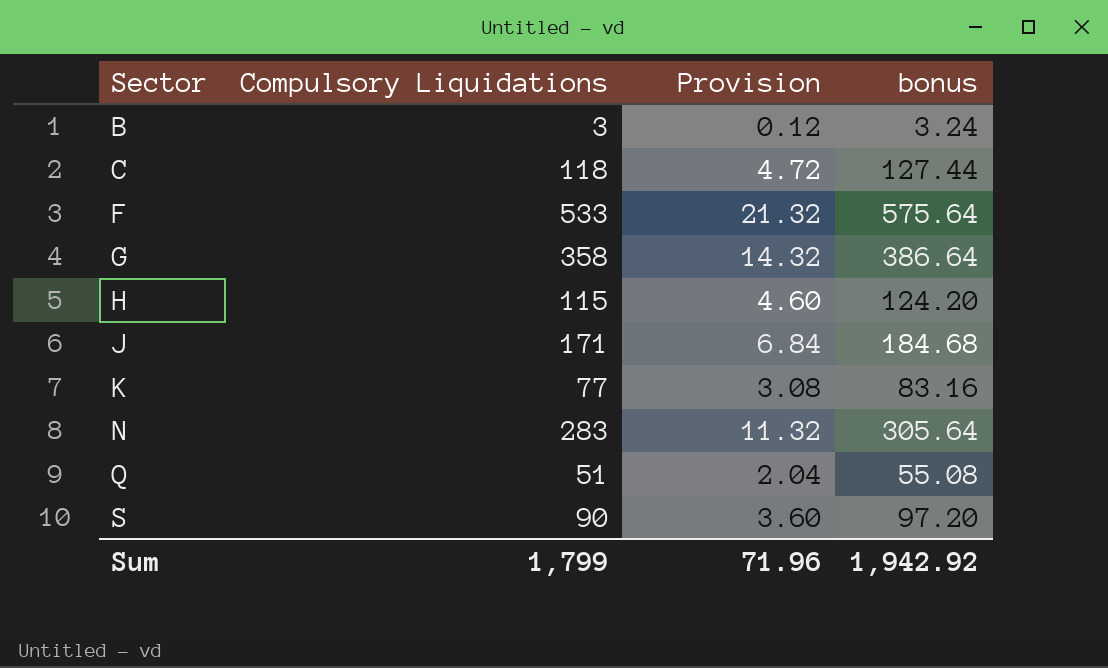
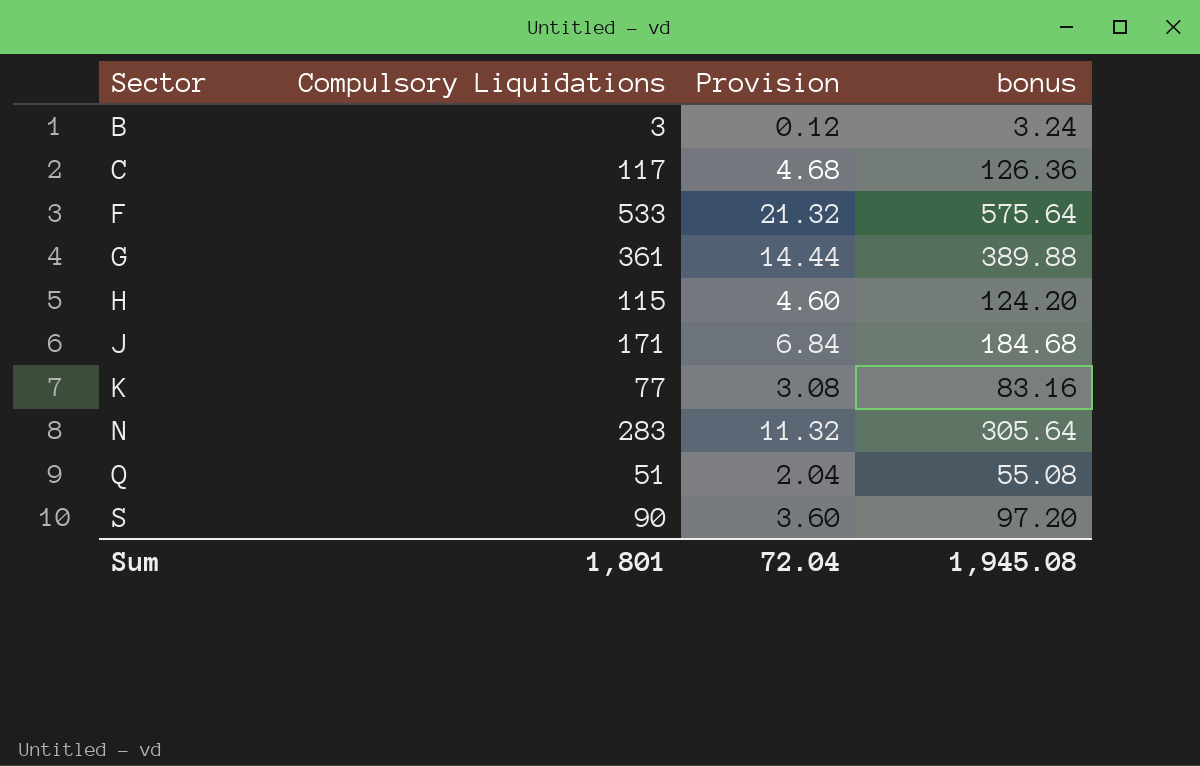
C | Compulsory Liquidations: 118 -> 117
C | Provision: 4.72 -> 4.68
C | bonus: 127.44 -> 126.36
G | Compulsory Liquidations: 358 -> 361
G | Provision: 14.32 -> 14.44
G | bonus: 386.64 -> 389.88
Sum | Compulsory Liquidations: 1,799 -> 1,801
Sum | Provision: 71.96 -> 72.04
Sum | bonus: 1,942.92 -> 1,945.08

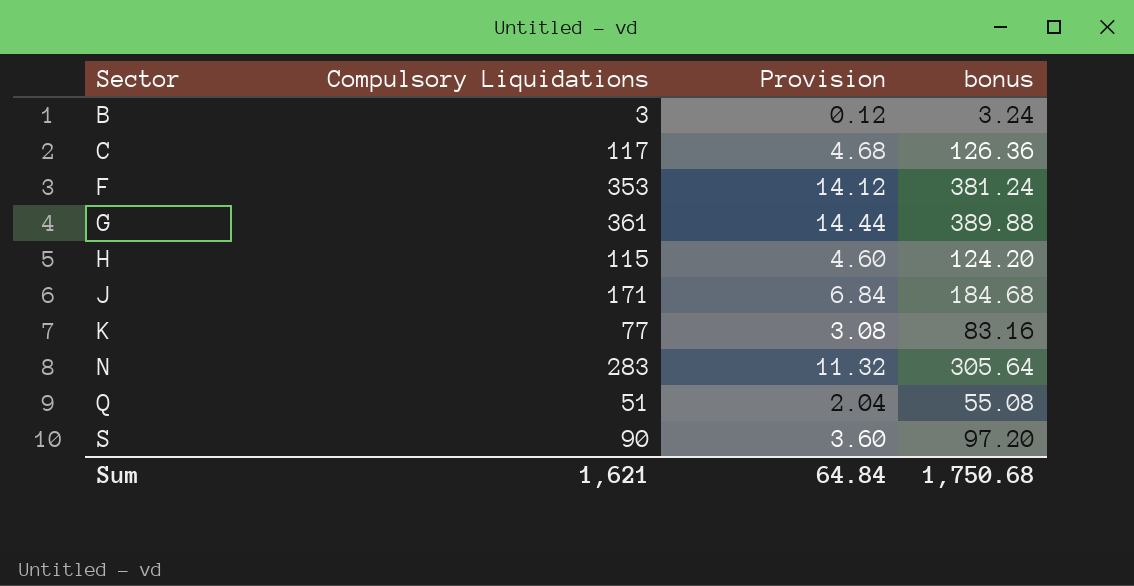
F | Compulsory Liquidations: 533 -> 353
F | Provision: 21.32 -> 14.12
F | bonus: 575.64 -> 381.24
Sum | Compulsory Liquidations: 1,801 -> 1,621
Sum | Provision: 72.04 -> 64.84
Sum | bonus: 1,945.08 -> 1,750.68

